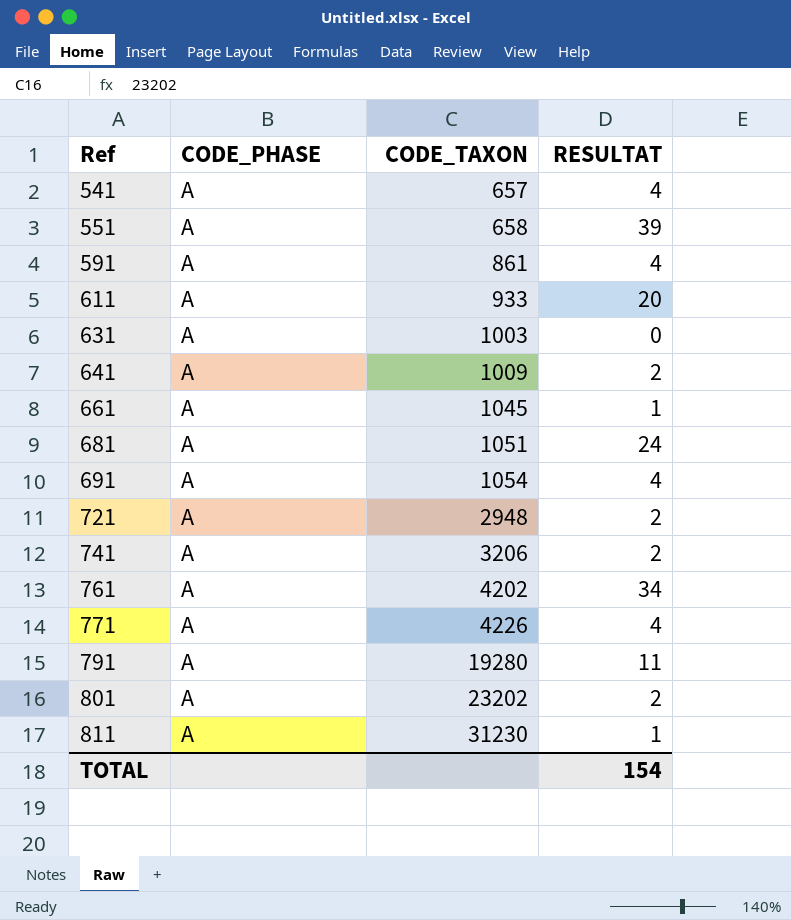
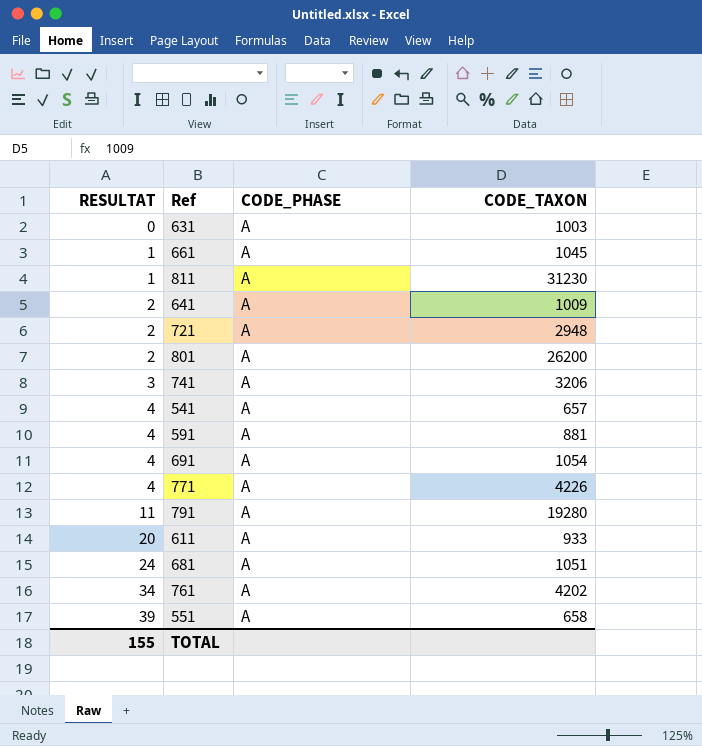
row order: Ref ascending -> RESULTAT ascending
column RESULTAT | position: 4 -> 1
801 | CODE_TAXON: 23202 -> 26200
741 | RESULTAT: 2 -> 3
591 | CODE_TAXON: 861 -> 881
TOTAL | RESULTAT: 154 -> 155

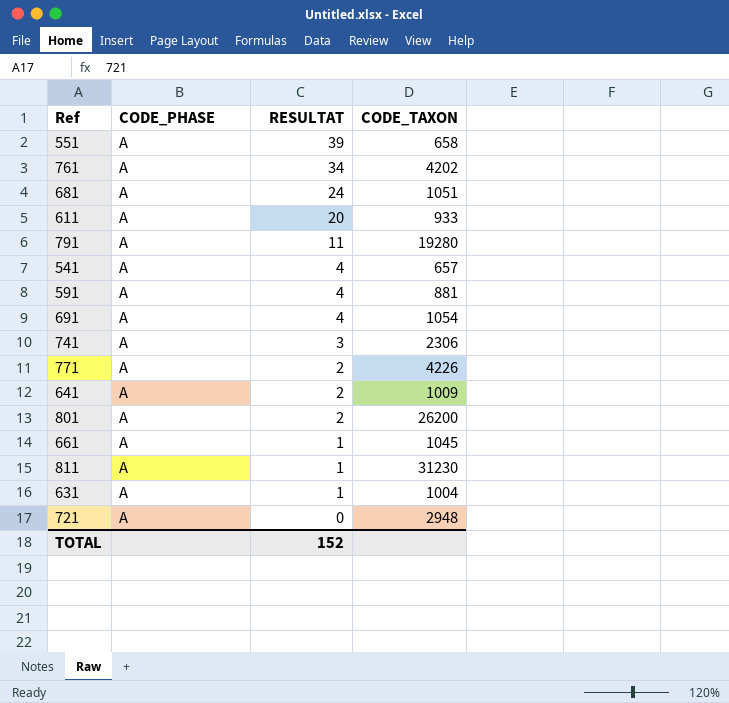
row order: RESULTAT ascending -> RESULTAT descending
column RESULTAT | position: 1 -> 3
741 | CODE_TAXON: 3206 -> 2306
771 | RESULTAT: 4 -> 2
631 | RESULTAT: 0 -> 1
631 | CODE_TAXON: 1003 -> 1004
721 | RESULTAT: 2 -> 0
TOTAL | RESULTAT: 155 -> 152

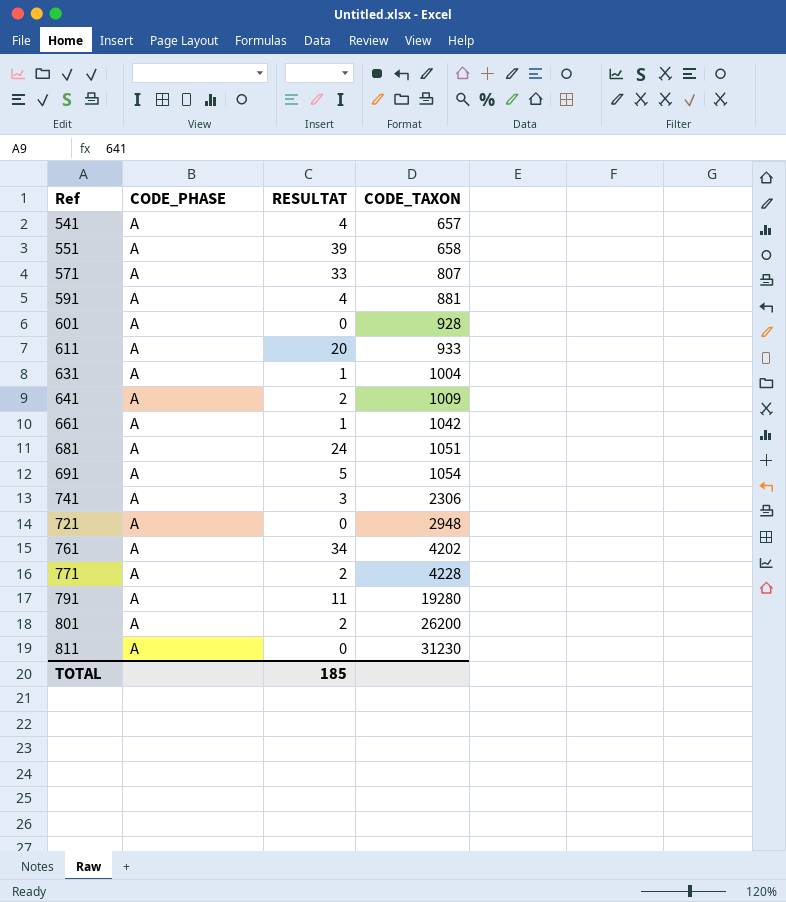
row order: RESULTAT descending -> CODE_TAXON ascending
row 571: none -> A | 33 | 807
row 601: none -> A | 0 | 928
661 | CODE_TAXON: 1045 -> 1042
691 | RESULTAT: 4 -> 5
771 | CODE_TAXON: 4226 -> 4228
811 | RESULTAT: 1 -> 0
TOTAL | RESULTAT: 152 -> 185

